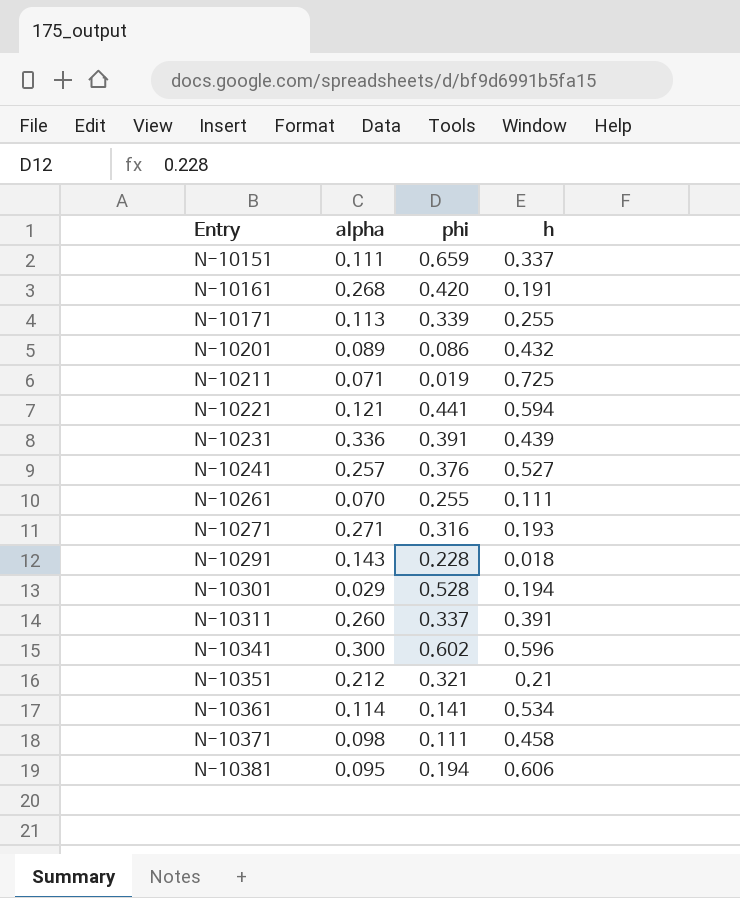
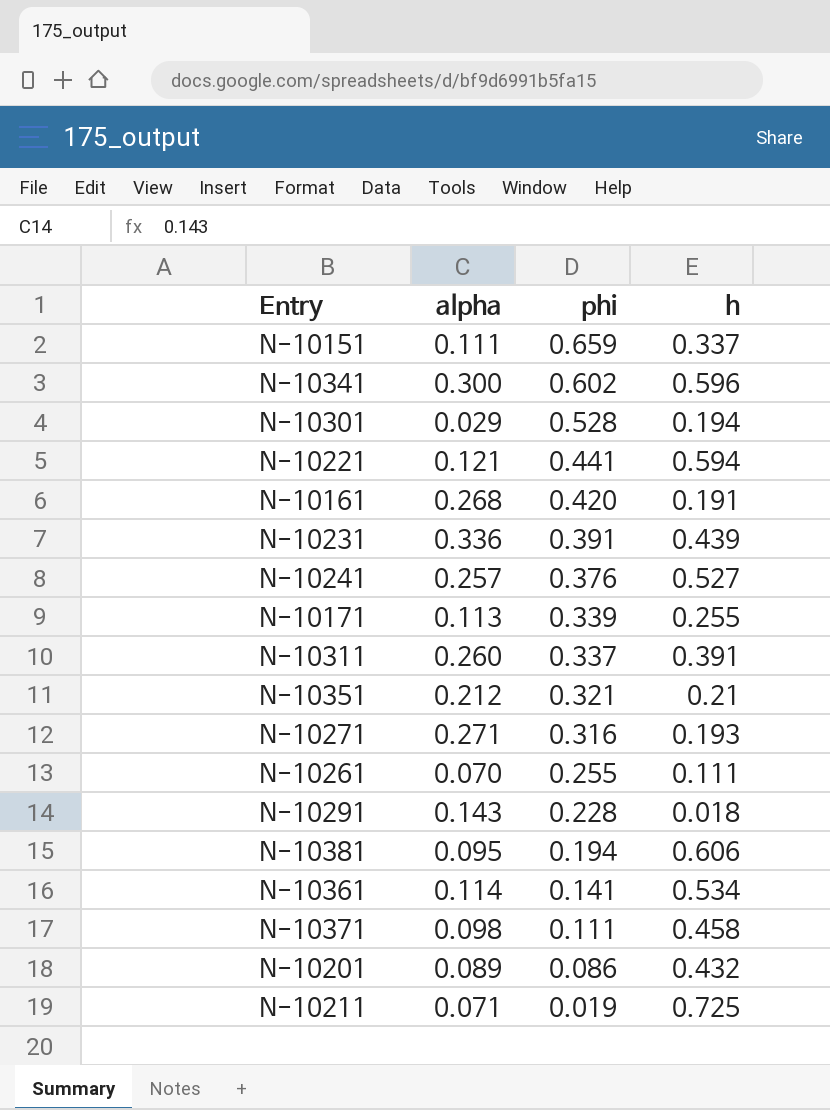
row order: Entry ascending -> phi descending

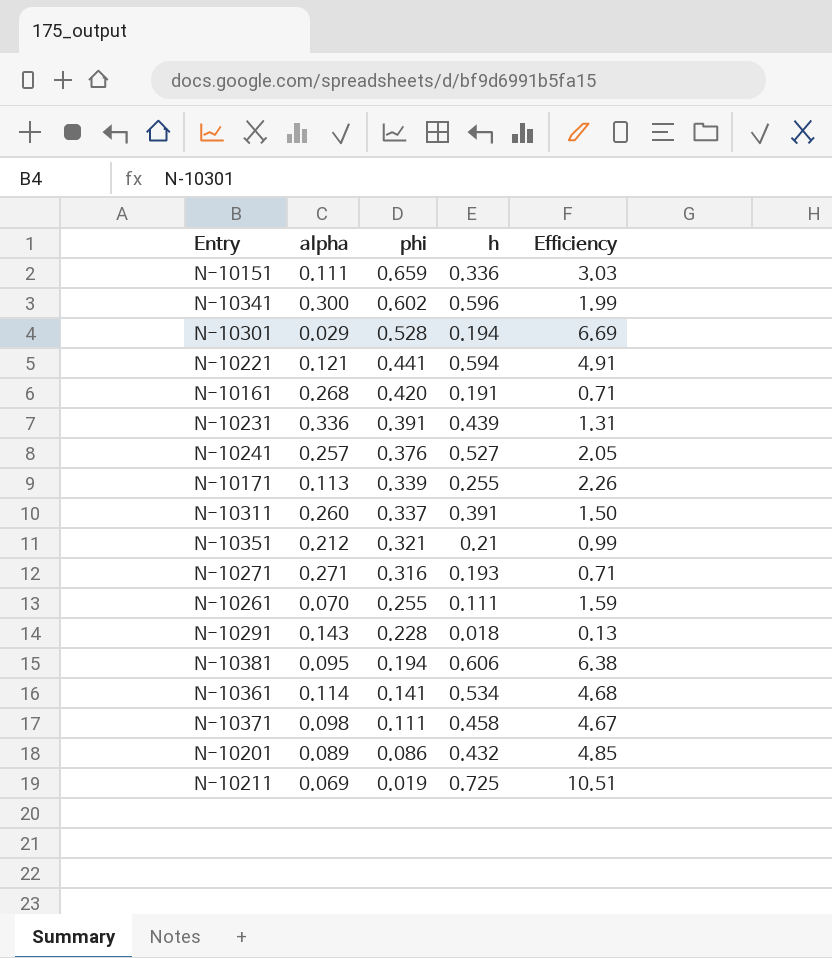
column Efficiency | formula: none -> [h] / [alpha]
N-10151 | h: 0.337 -> 0.336
N-10211 | alpha: 0.071 -> 0.069

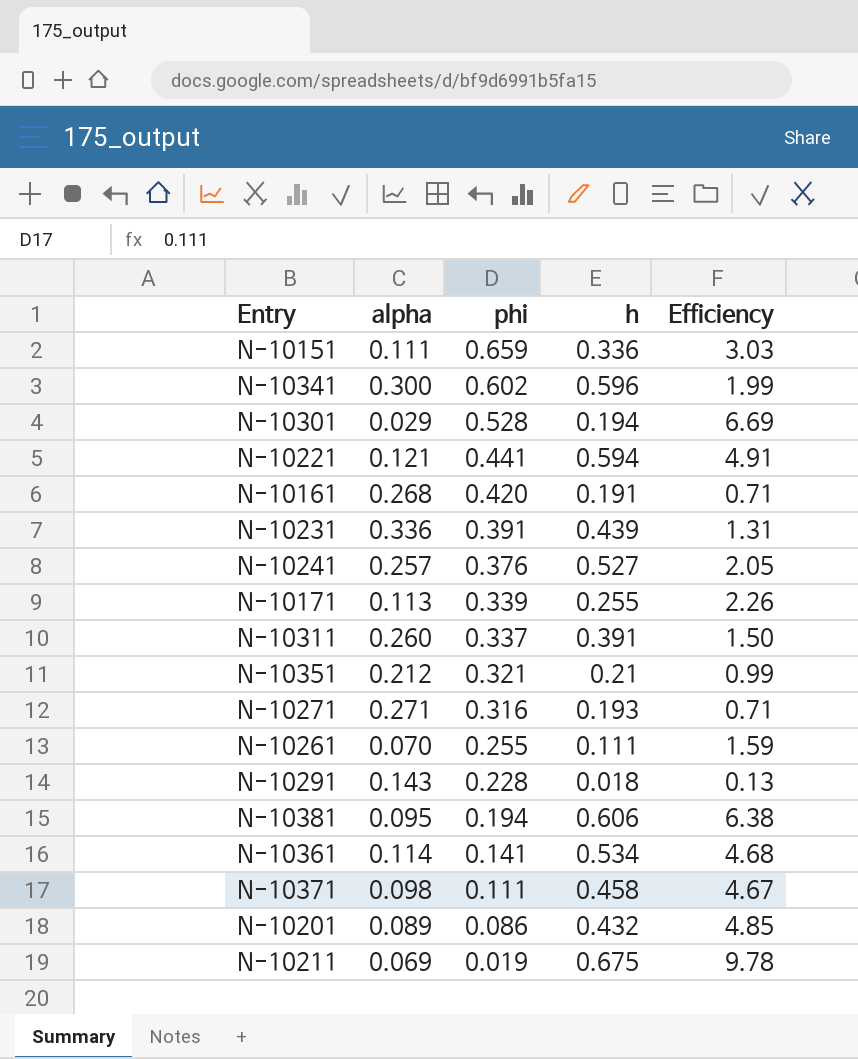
N-10211 | h: 0.725 -> 0.675
N-10211 | Efficiency: 10.51 -> 9.78

